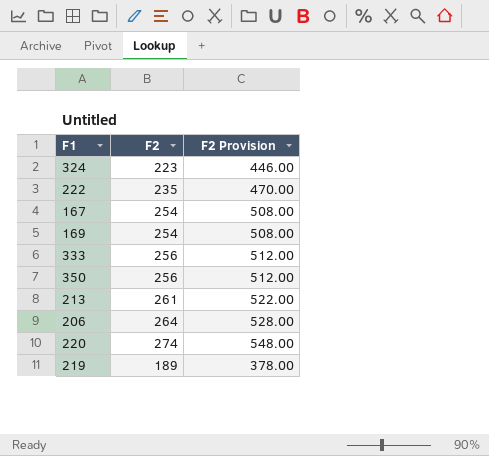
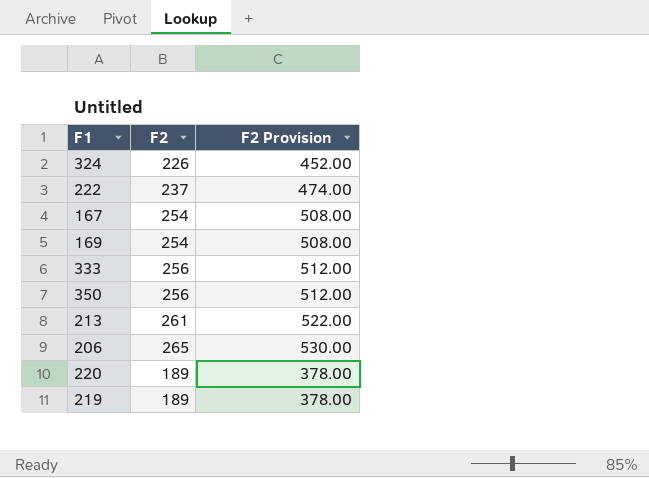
324 | F2: 223 -> 226
324 | F2 Provision: 446.00 -> 452.00
222 | F2: 235 -> 237
222 | F2 Provision: 470.00 -> 474.00
206 | F2: 264 -> 265
206 | F2 Provision: 528.00 -> 530.00
220 | F2: 274 -> 189
220 | F2 Provision: 548.00 -> 378.00

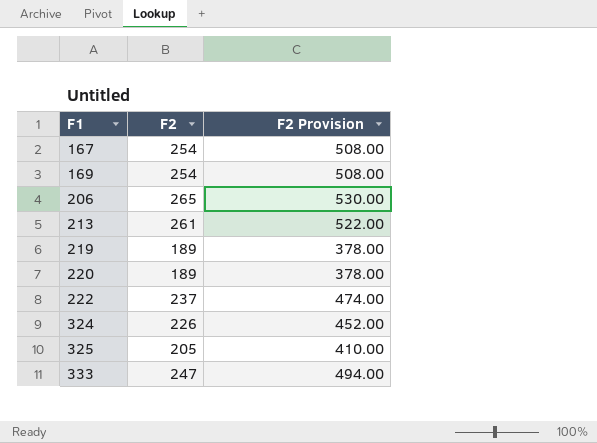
row order: none -> F1 ascending
row 350: 256 | 512.00 -> none
row 325: none -> 205 | 410.00
333 | F2: 256 -> 247
333 | F2 Provision: 512.00 -> 494.00

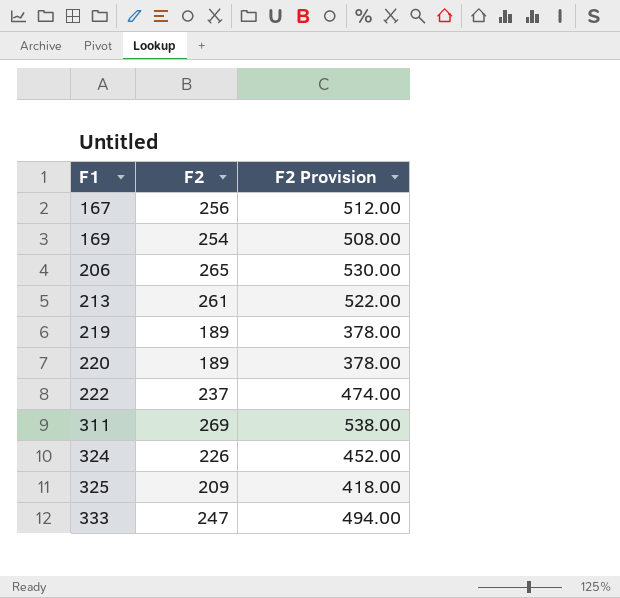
167 | F2: 254 -> 256
167 | F2 Provision: 508.00 -> 512.00
row 311: none -> 269 | 538.00
325 | F2: 205 -> 209
325 | F2 Provision: 410.00 -> 418.00

